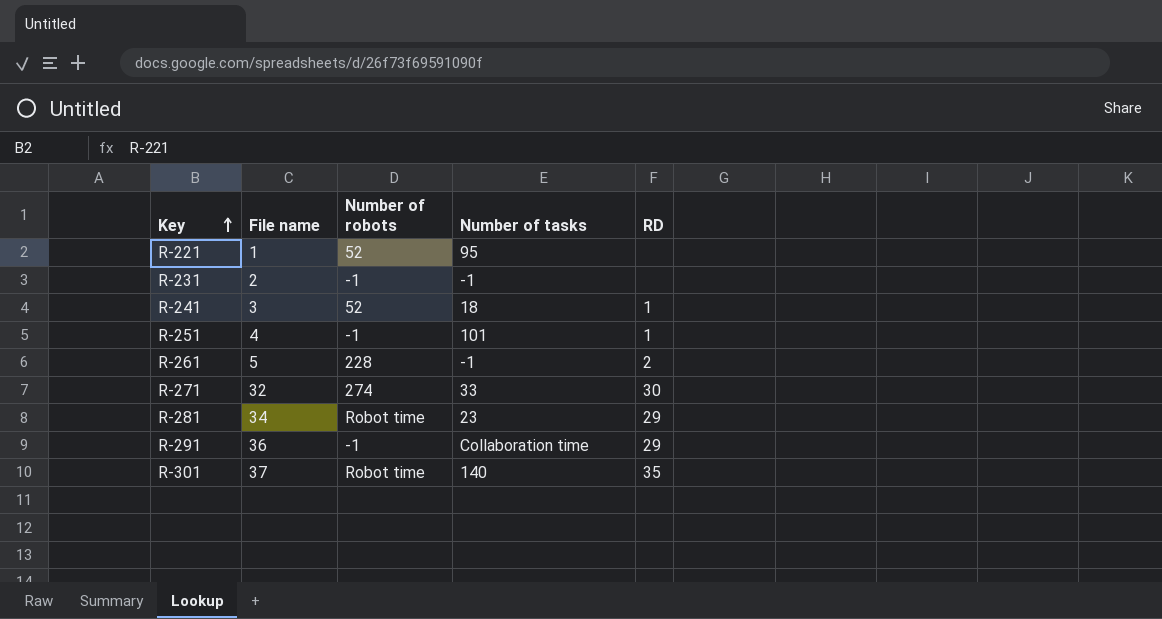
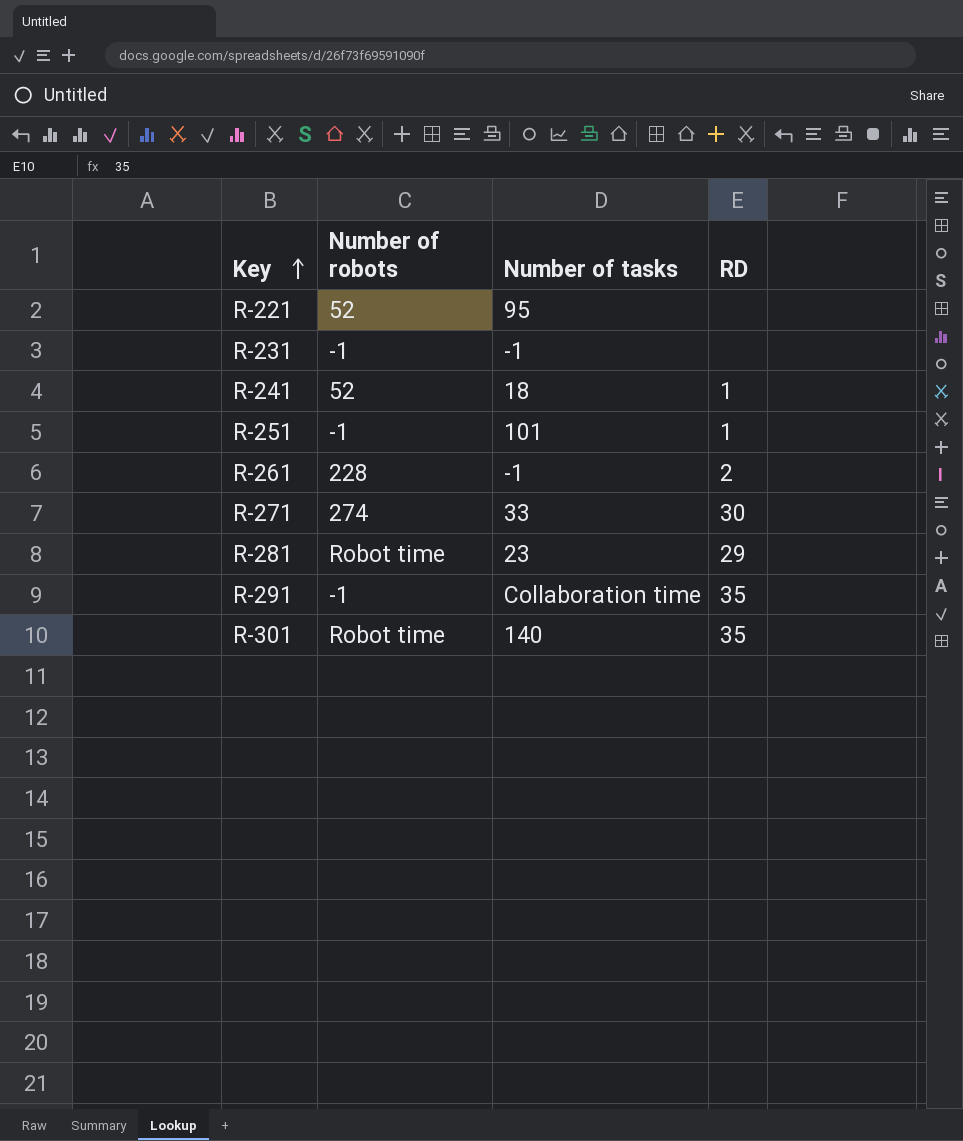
column File name | position: 2 -> none
R-291 | RD: 29 -> 35

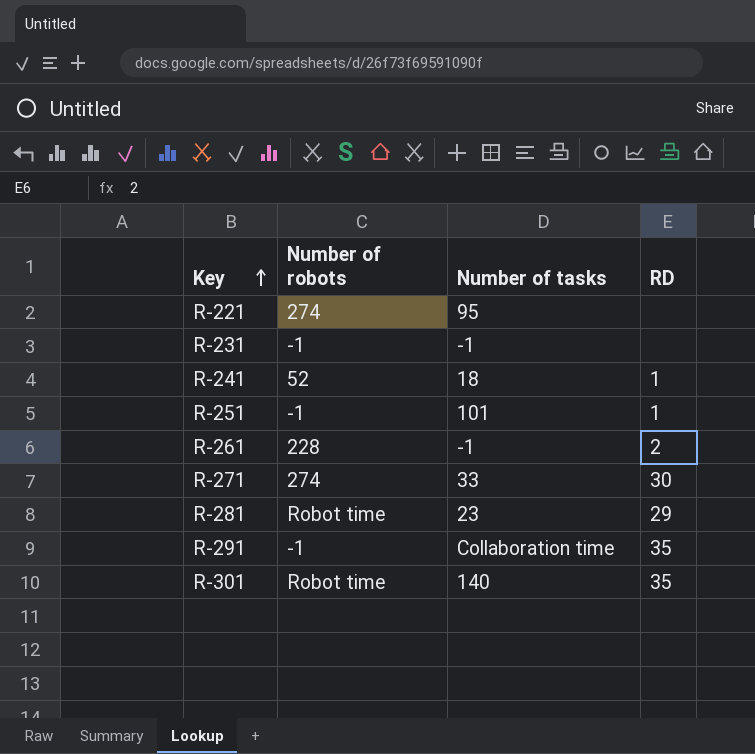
R-221 | Number of robots: 52 -> 274

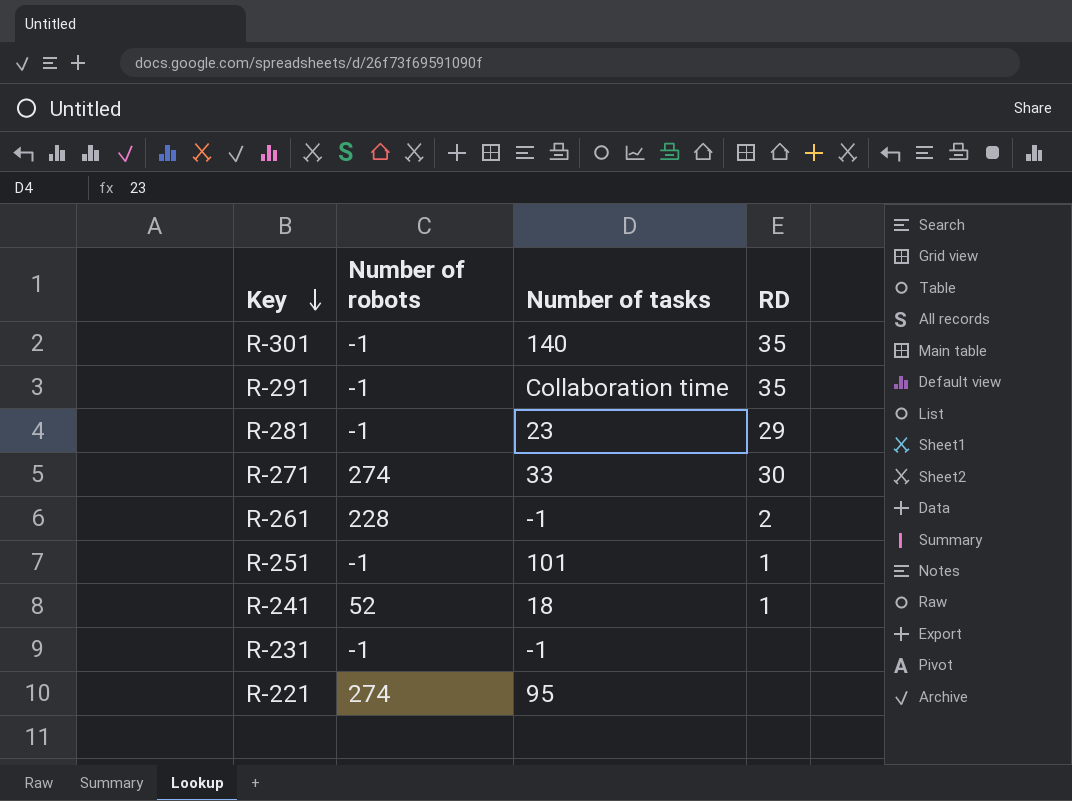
row order: Key ascending -> Key descending
R-301 | Number of robots: Robot time -> -1
R-281 | Number of robots: Robot time -> -1

